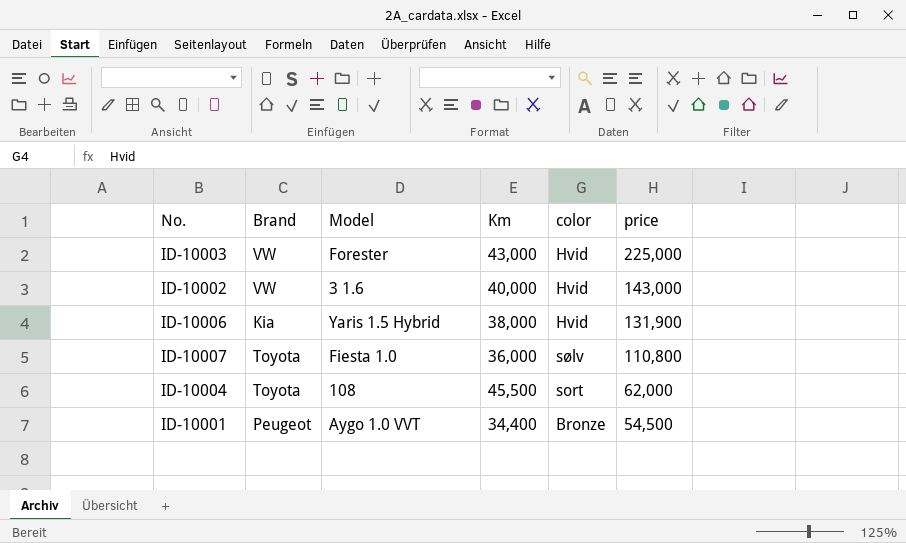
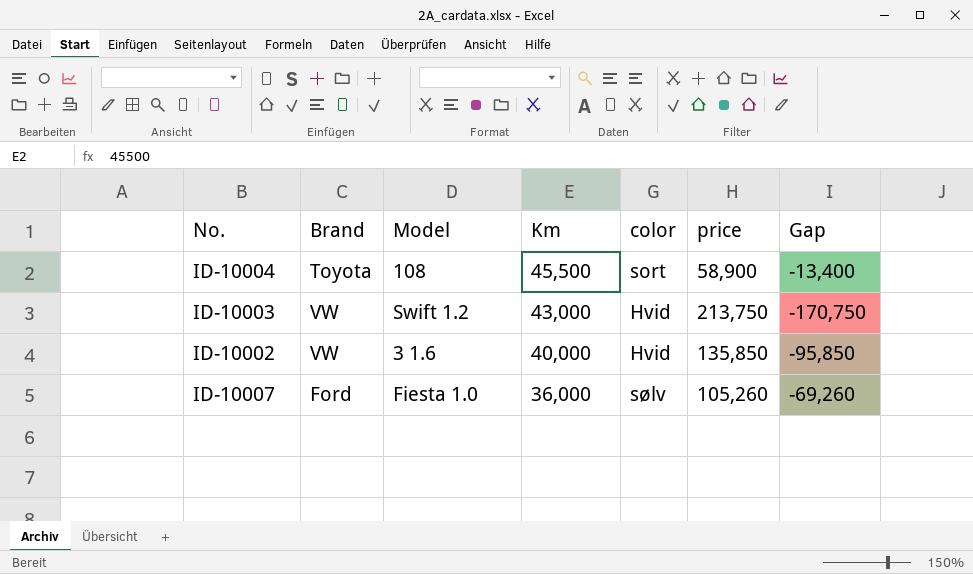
row order: price descending -> Km descending
column Gap | formula: none -> [Km] - [price]
row ID-10006: Kia | Yaris 1.5 Hybrid | 38,000 | Hvid | 131,900 -> none
row ID-10001: Peugeot | Aygo 1.0 VVT | 34,400 | Bronze | 54,500 -> none
ID-10004 | price: 62,000 -> 58,900
ID-10003 | Model: Forester -> Swift 1.2
ID-10003 | price: 225,000 -> 213,750
ID-10002 | price: 143,000 -> 135,850
ID-10007 | Brand: Toyota -> Ford
ID-10007 | price: 110,800 -> 105,260

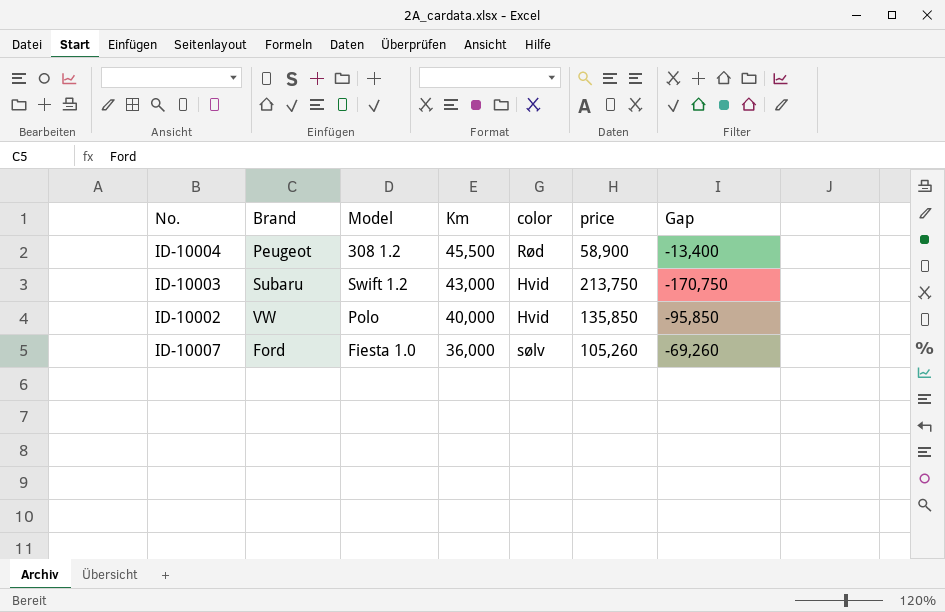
ID-10004 | Brand: Toyota -> Peugeot
ID-10004 | Model: 108 -> 308 1.2
ID-10004 | color: sort -> Rød
ID-10003 | Brand: VW -> Subaru
ID-10002 | Model: 3 1.6 -> Polo

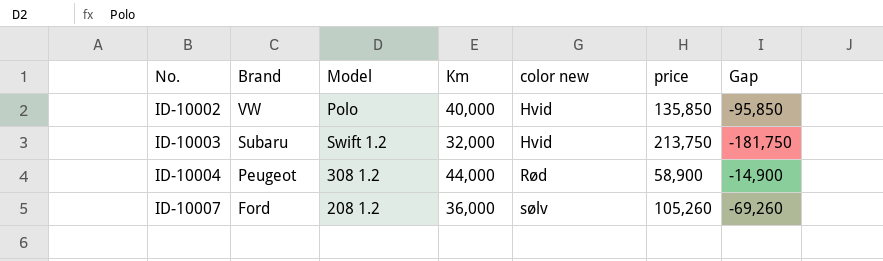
row order: Km descending -> No. ascending
column name: color -> color new
ID-10003 | Km: 43,000 -> 32,000
ID-10003 | Gap: -170,750 -> -181,750
ID-10004 | Km: 45,500 -> 44,000
ID-10004 | Gap: -13,400 -> -14,900
ID-10007 | Model: Fiesta 1.0 -> 208 1.2

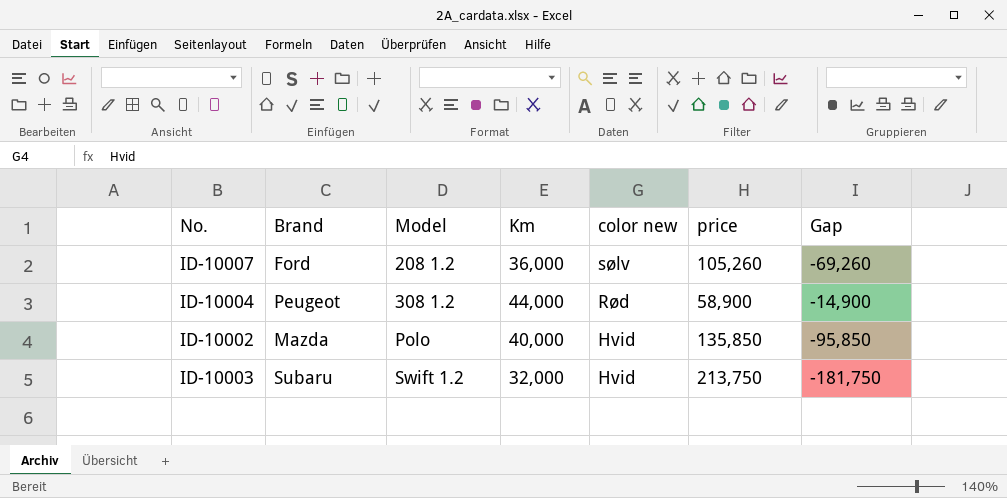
row order: No. ascending -> Model ascending
ID-10002 | Brand: VW -> Mazda

